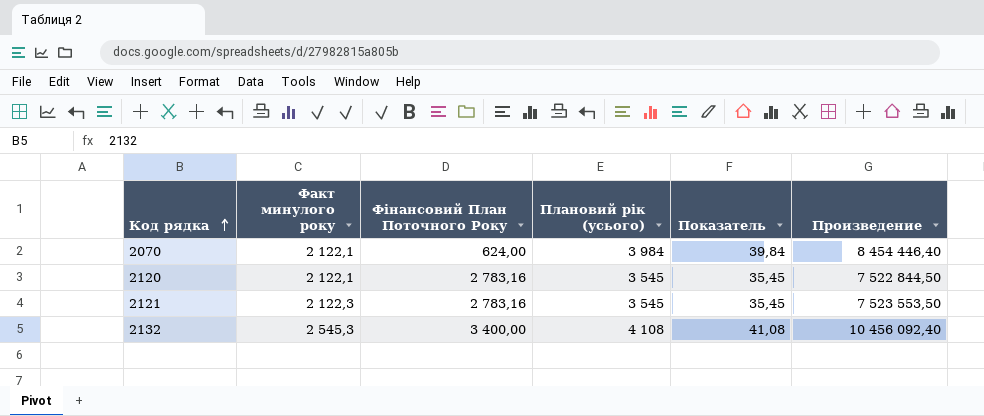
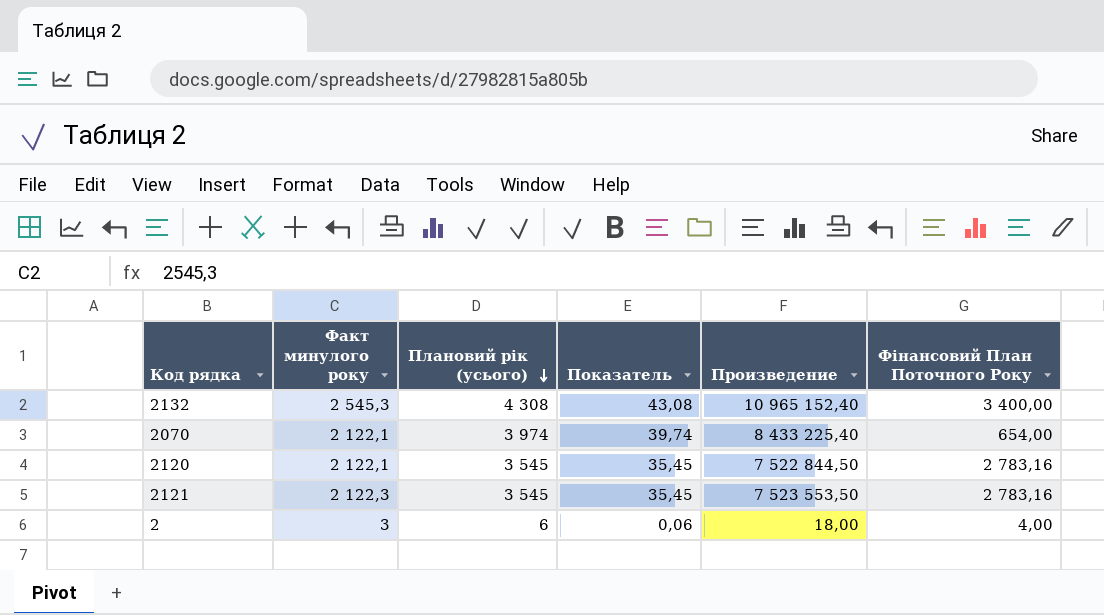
row order: Код рядка ascending -> Плановий рік (усього) descending
column Фінансовий План Поточного Року | position: 3 -> 6
2132 | Плановий рік (усього): 4 108 -> 4 308
2132 | Показатель: 41,08 -> 43,08
2132 | Произведение: 10 456 092,40 -> 10 965 152,40
2070 | Плановий рік (усього): 3 984 -> 3 974
2070 | Показатель: 39,84 -> 39,74
2070 | Произведение: 8 454 446,40 -> 8 433 225,40
2070 | Фінансовий План Поточного Року: 624,00 -> 654,00
row 2: none -> 3 | 6 | 0,06 | 18,00 | 4,00

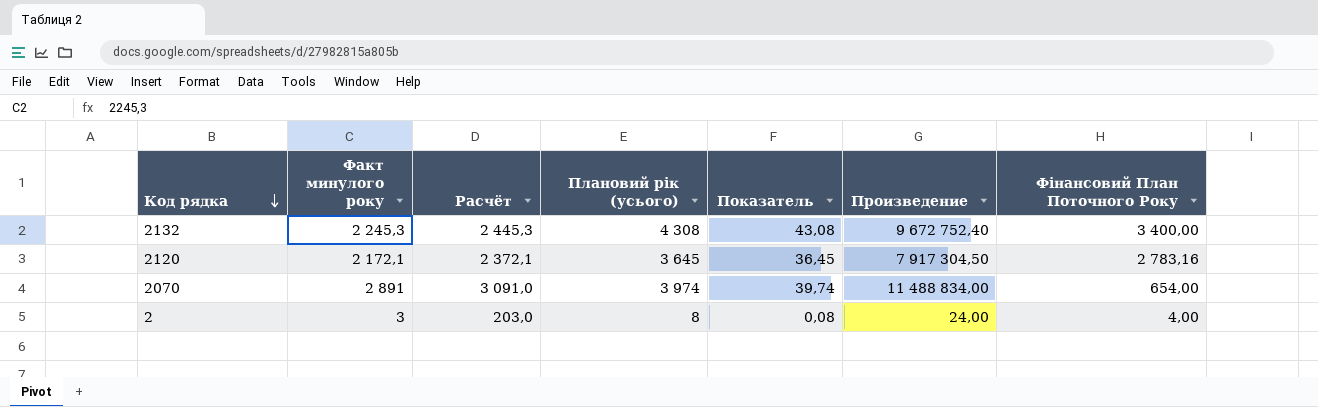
row order: Плановий рік (усього) descending -> Код рядка descending
column Расчёт | formula: none -> [Факт минулого року] + 200
row 2121: 2 122,3 | 3 545 | 35,45 | 7 523 553,50 | 2 783,16 -> none
2132 | Факт минулого року: 2 545,3 -> 2 245,3
2132 | Произведение: 10 965 152,40 -> 9 672 752,40
2120 | Факт минулого року: 2 122,1 -> 2 172,1
2120 | Плановий рік (усього): 3 545 -> 3 645
2120 | Показатель: 35,45 -> 36,45
2120 | Произведение: 7 522 844,50 -> 7 917 304,50
2070 | Факт минулого року: 2 122,1 -> 2 891
2070 | Произведение: 8 433 225,40 -> 11 488 834,00
2 | Плановий рік (усього): 6 -> 8
2 | Показатель: 0,06 -> 0,08
2 | Произведение: 18,00 -> 24,00

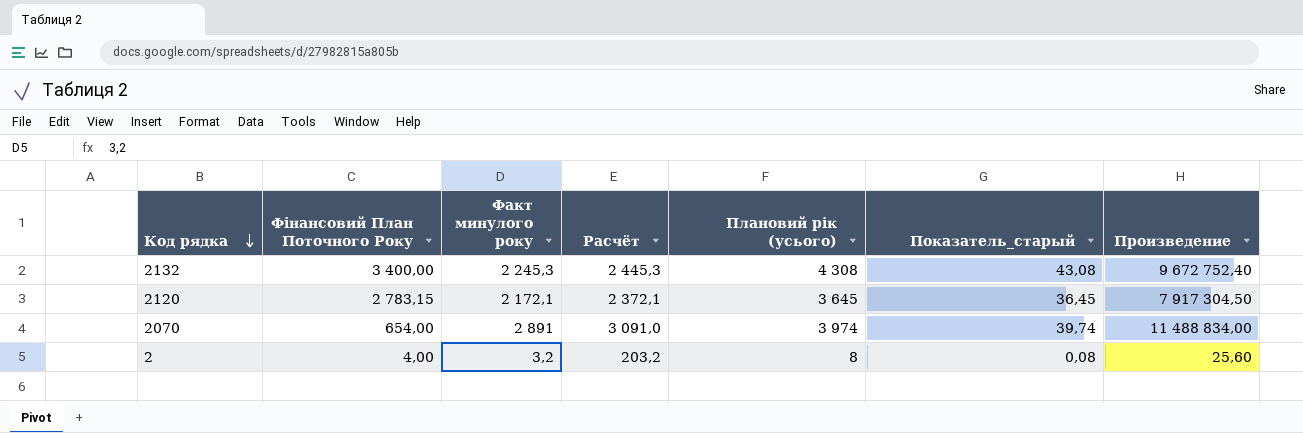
column Фінансовий План Поточного Року | position: 7 -> 2
column name: Показатель -> Показатель_старый
2120 | Фінансовий План Поточного Року: 2 783,16 -> 2 783,15
2 | Факт минулого року: 3 -> 3,2
2 | Расчёт: 203,0 -> 203,2
2 | Произведение: 24,00 -> 25,60

